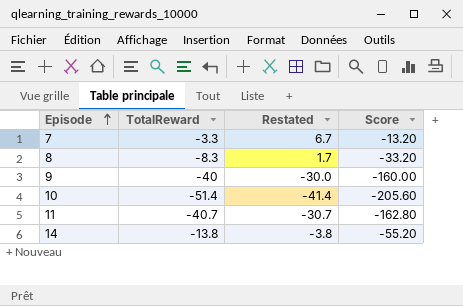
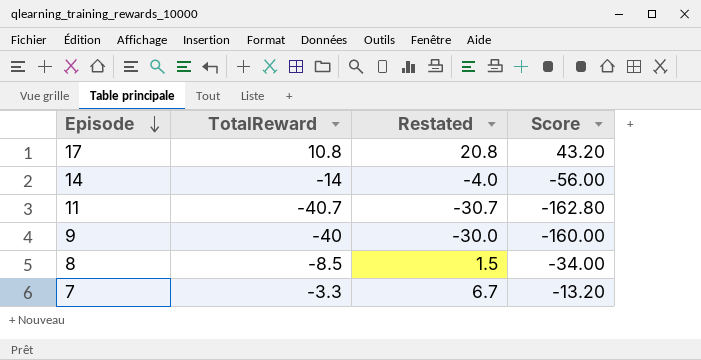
row order: Episode ascending -> Episode descending
row 10: -51.4 | -41.4 | -205.60 -> none
row 17: none -> 10.8 | 20.8 | 43.20
14 | TotalReward: -13.8 -> -14
14 | Restated: -3.8 -> -4.0
14 | Score: -55.20 -> -56.00
8 | TotalReward: -8.3 -> -8.5
8 | Restated: 1.7 -> 1.5
8 | Score: -33.20 -> -34.00

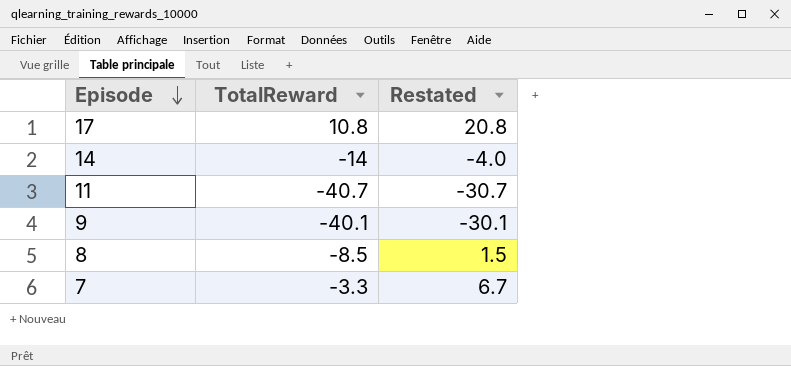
column Score | formula: [TotalReward] * 4 -> none
9 | TotalReward: -40 -> -40.1
9 | Restated: -30.0 -> -30.1

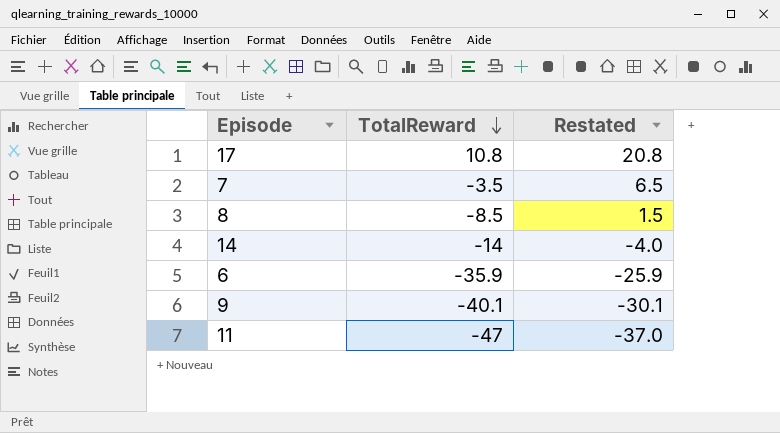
row order: Episode descending -> TotalReward descending
7 | TotalReward: -3.3 -> -3.5
7 | Restated: 6.7 -> 6.5
row 6: none -> -35.9 | -25.9
11 | TotalReward: -40.7 -> -47
11 | Restated: -30.7 -> -37.0

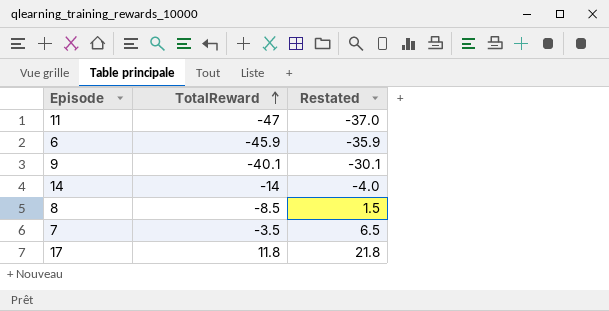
row order: TotalReward descending -> TotalReward ascending
6 | TotalReward: -35.9 -> -45.9
6 | Restated: -25.9 -> -35.9
17 | TotalReward: 10.8 -> 11.8
17 | Restated: 20.8 -> 21.8

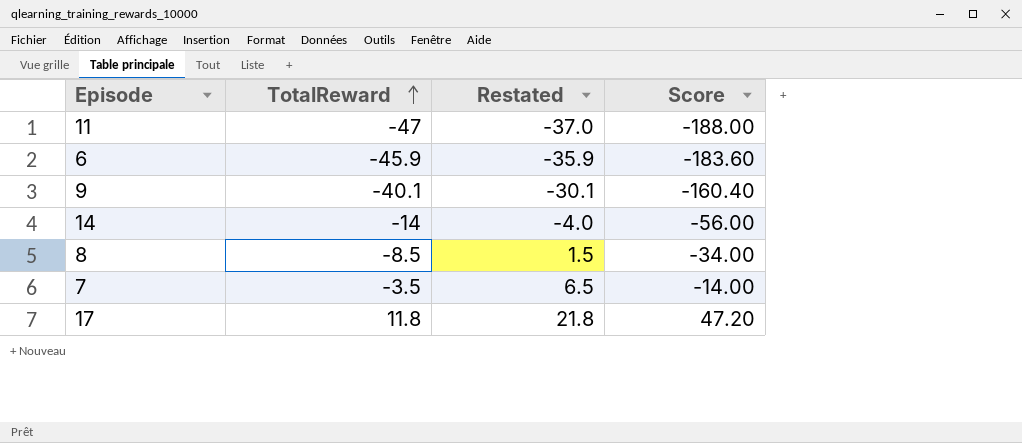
column Score | formula: none -> [TotalReward] * 4

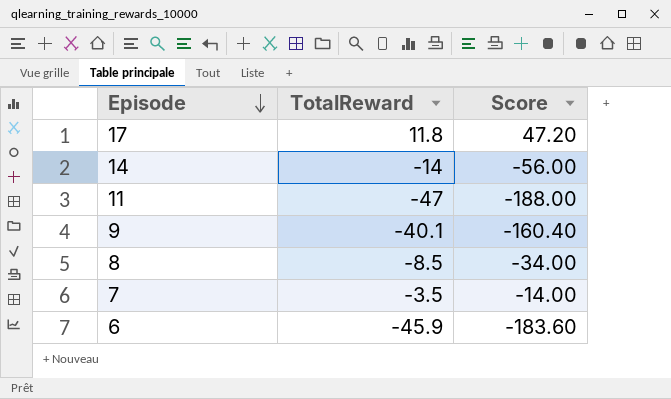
row order: TotalReward ascending -> Episode descending
column Restated | formula: [TotalReward] + 10 -> none

